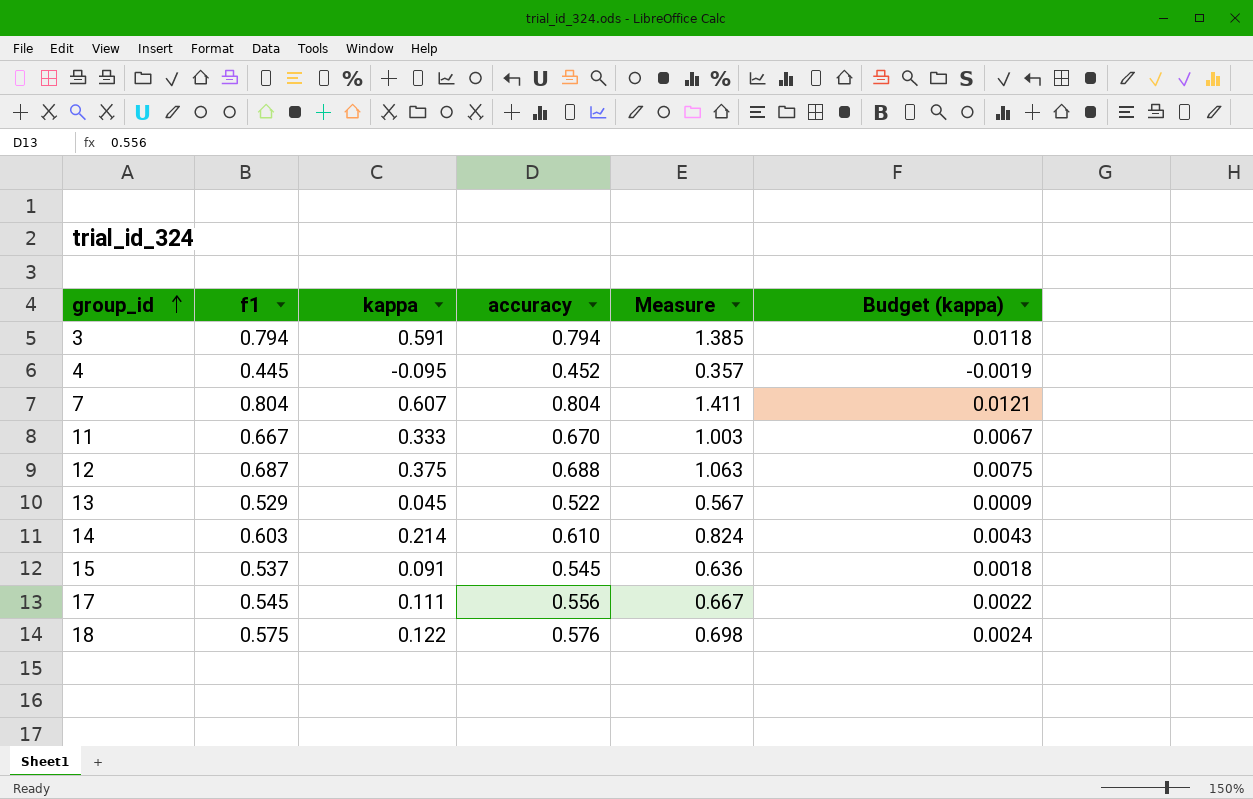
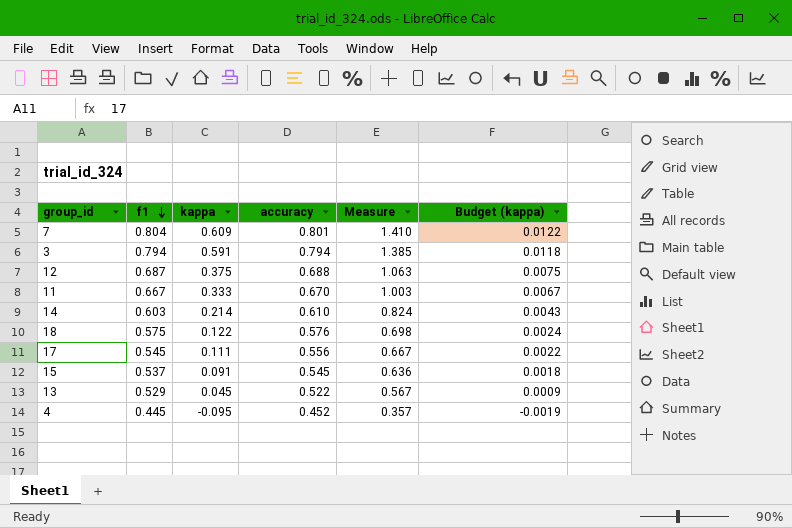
row order: group_id ascending -> f1 descending
7 | kappa: 0.607 -> 0.609
7 | accuracy: 0.804 -> 0.801
7 | Measure: 1.411 -> 1.410
7 | Budget (kappa): 0.0121 -> 0.0122

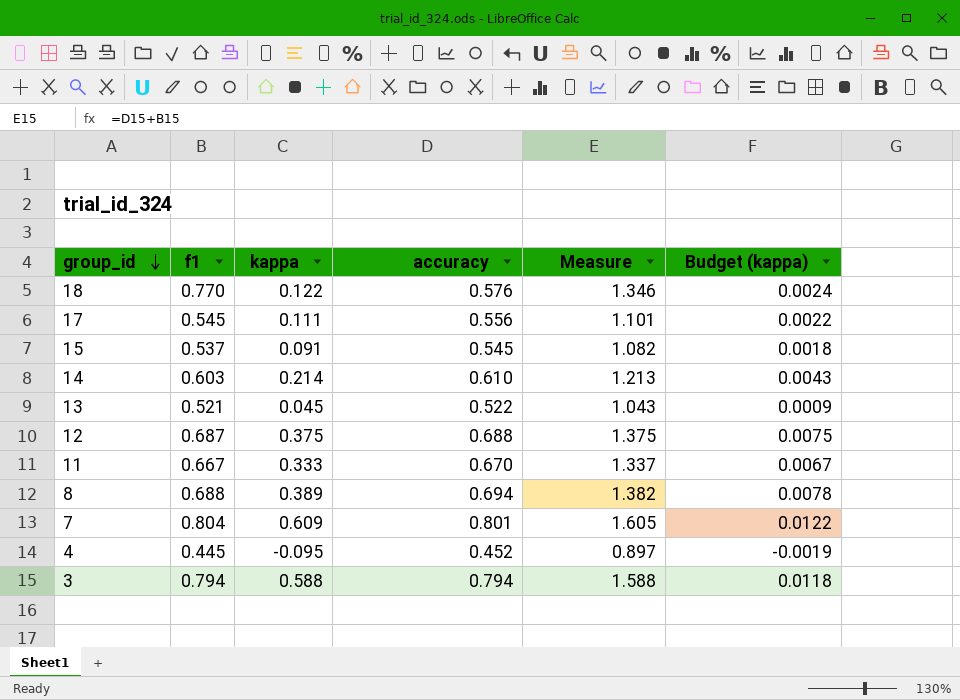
row order: f1 descending -> group_id descending
column Measure | formula: [kappa] + [accuracy] -> [f1] + [accuracy]
18 | f1: 0.575 -> 0.770
13 | f1: 0.529 -> 0.521
row 8: none -> 0.688 | 0.389 | 0.694 | 1.382 | 0.0078
3 | kappa: 0.591 -> 0.588

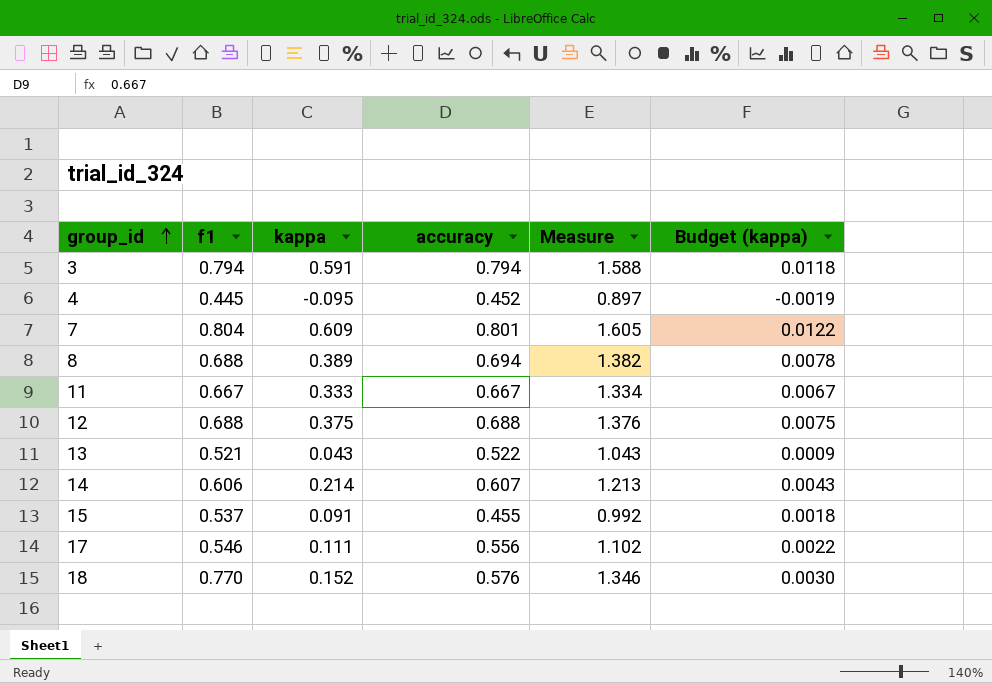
row order: group_id descending -> group_id ascending
3 | kappa: 0.588 -> 0.591
11 | accuracy: 0.670 -> 0.667
11 | Measure: 1.337 -> 1.334
12 | f1: 0.687 -> 0.688
12 | Measure: 1.375 -> 1.376
13 | kappa: 0.045 -> 0.043
14 | f1: 0.603 -> 0.606
14 | accuracy: 0.610 -> 0.607
15 | accuracy: 0.545 -> 0.455
15 | Measure: 1.082 -> 0.992
17 | f1: 0.545 -> 0.546
17 | Measure: 1.101 -> 1.102
18 | kappa: 0.122 -> 0.152
18 | Budget (kappa): 0.0024 -> 0.0030

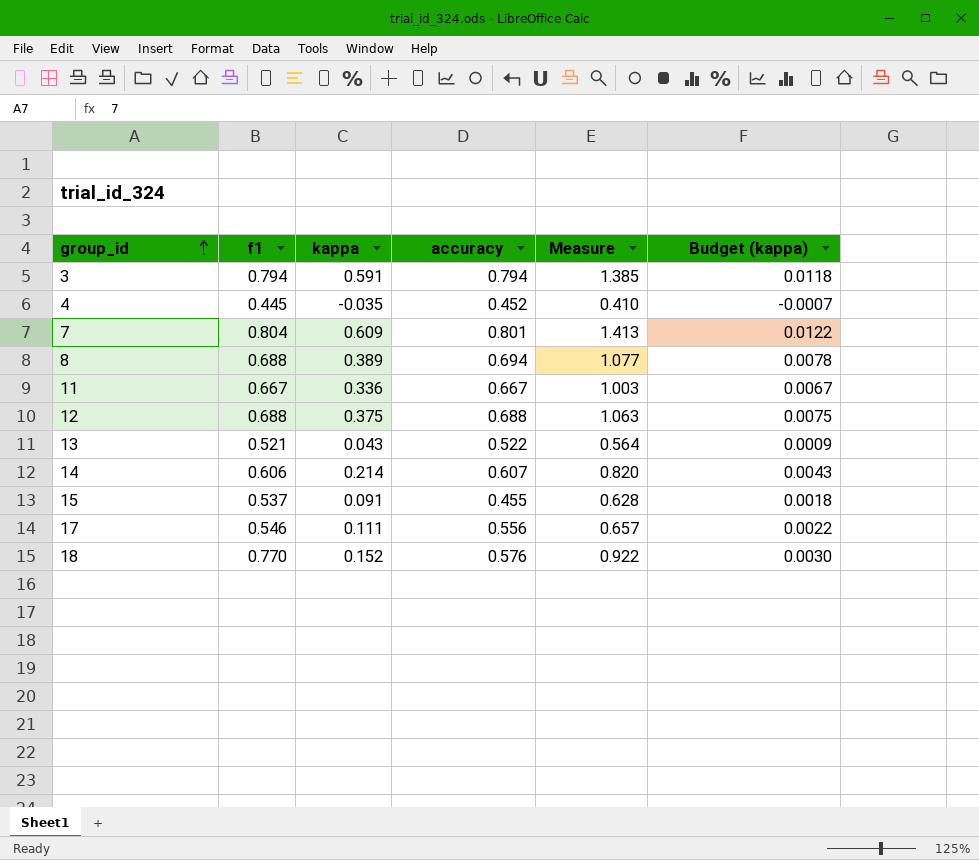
column Measure | formula: [f1] + [accuracy] -> [f1] + [kappa]
4 | kappa: -0.095 -> -0.035
4 | Budget (kappa): -0.0019 -> -0.0007
11 | kappa: 0.333 -> 0.336

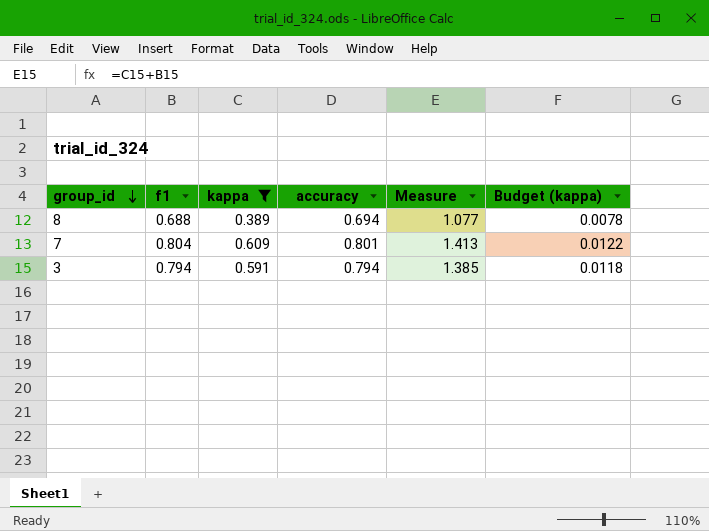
filter: none -> kappa >= 0.389
row order: group_id ascending -> group_id descending

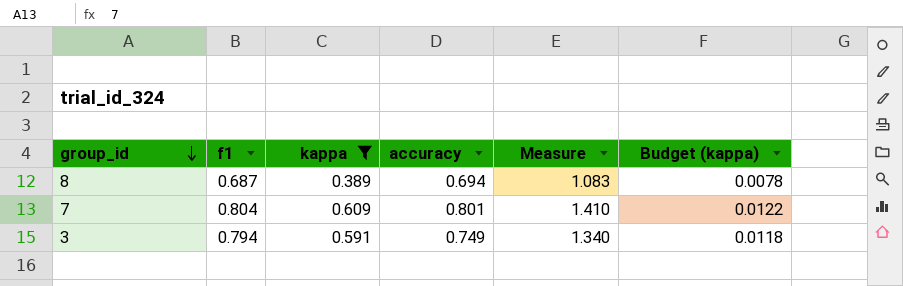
column Measure | formula: [f1] + [kappa] -> [kappa] + [accuracy]
8 | f1: 0.688 -> 0.687
3 | accuracy: 0.794 -> 0.749

